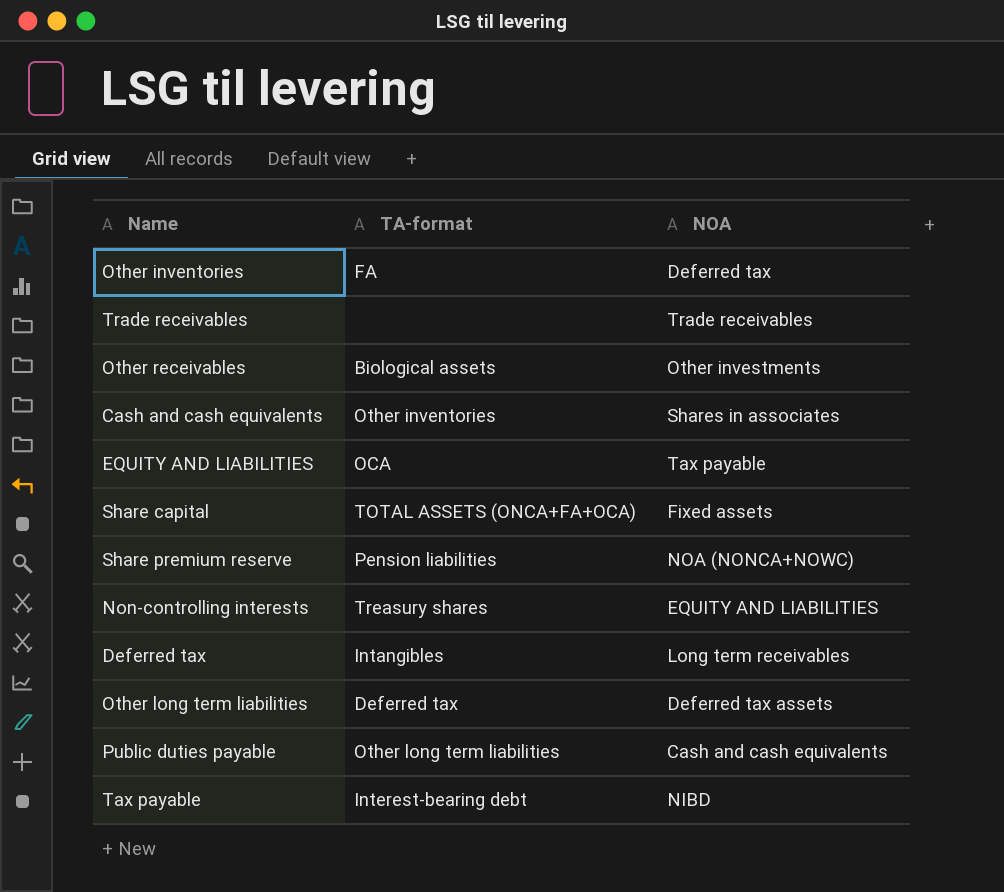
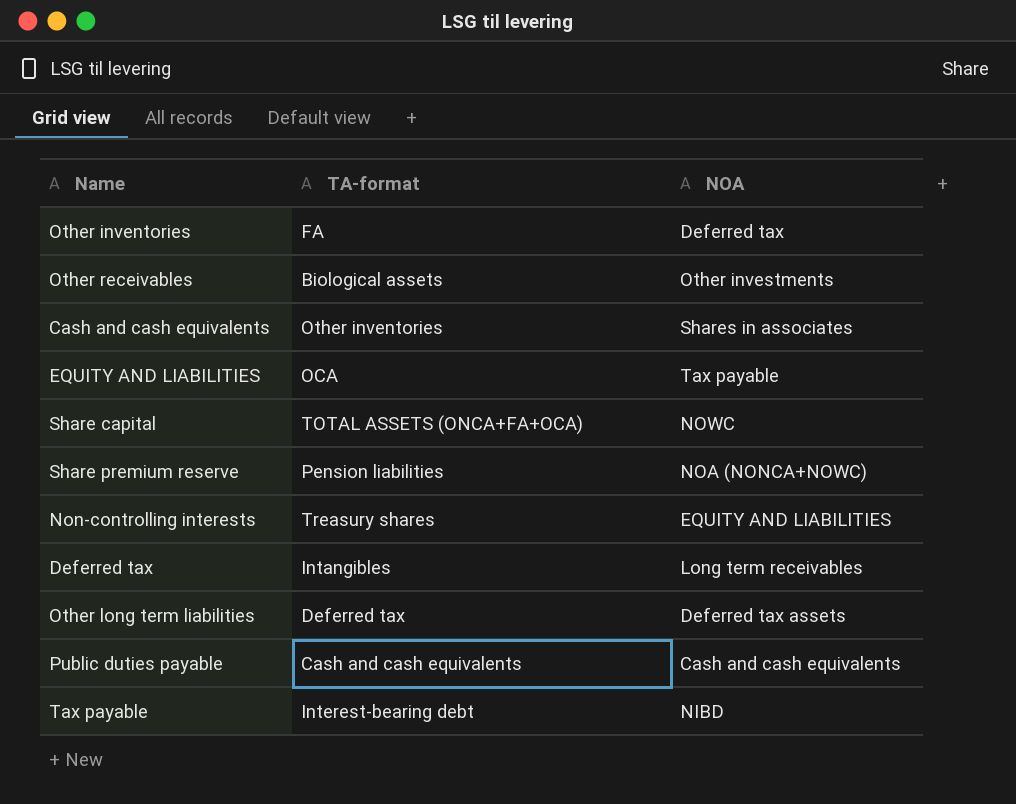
row Trade receivables: none | Trade receivables -> none
Share capital | NOA: Fixed assets -> NOWC
Public duties payable | TA-format: Other long term liabilities -> Cash and cash equivalents

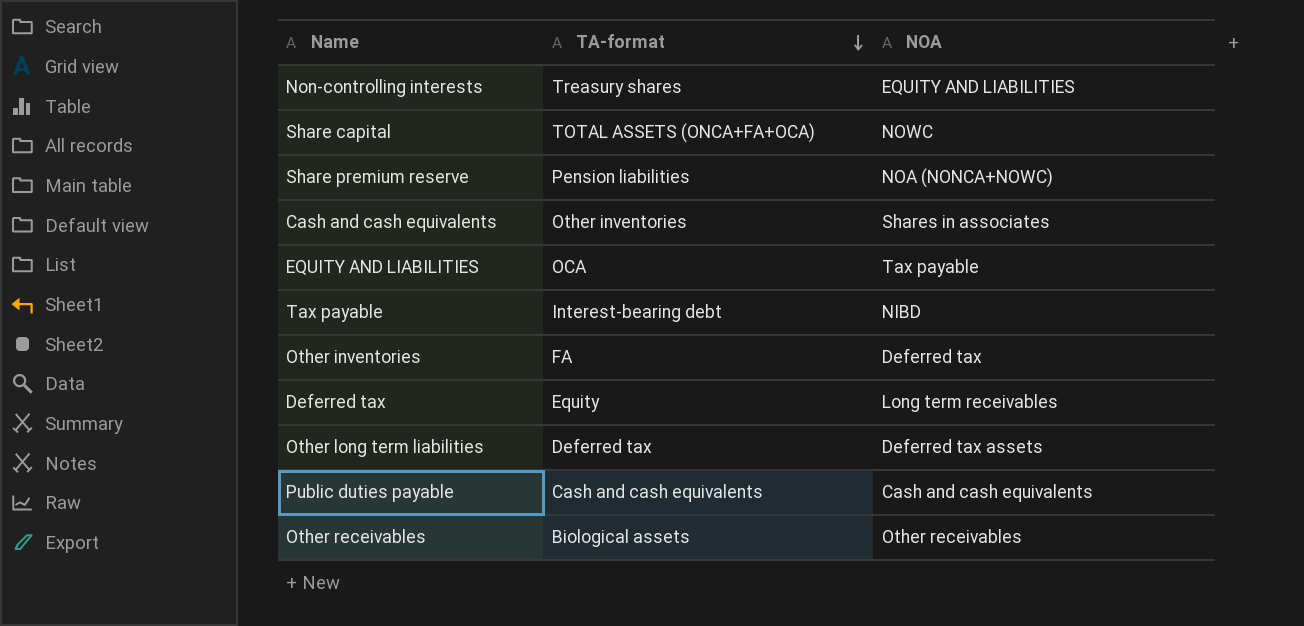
row order: none -> TA-format descending
Deferred tax | TA-format: Intangibles -> Equity
Other receivables | NOA: Other investments -> Other receivables

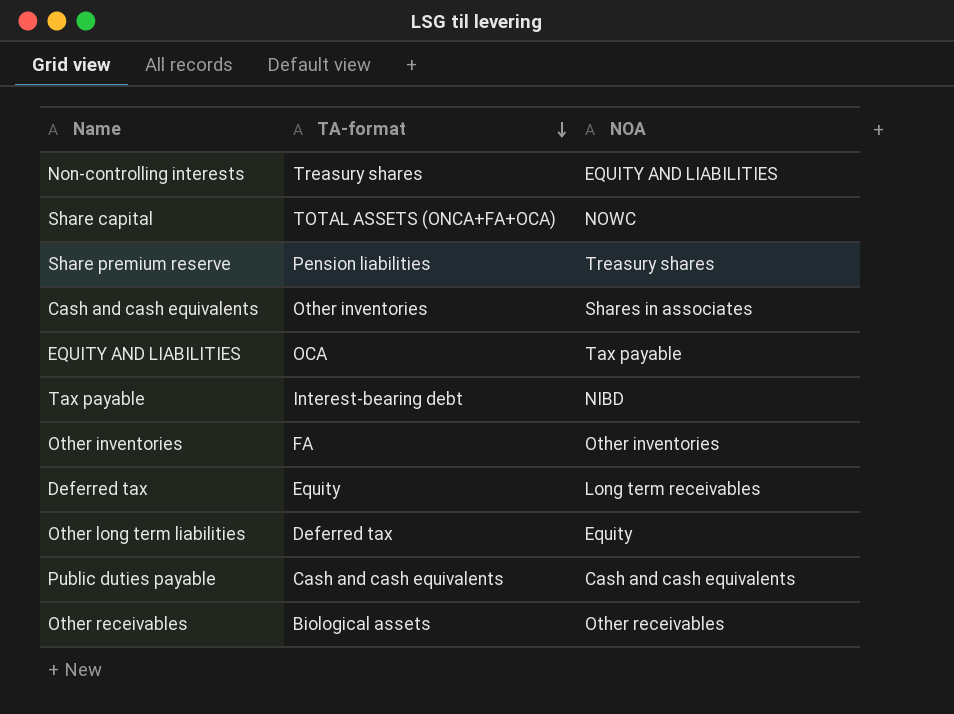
Share premium reserve | NOA: NOA (NONCA+NOWC) -> Treasury shares
Other inventories | NOA: Deferred tax -> Other inventories
Other long term liabilities | NOA: Deferred tax assets -> Equity

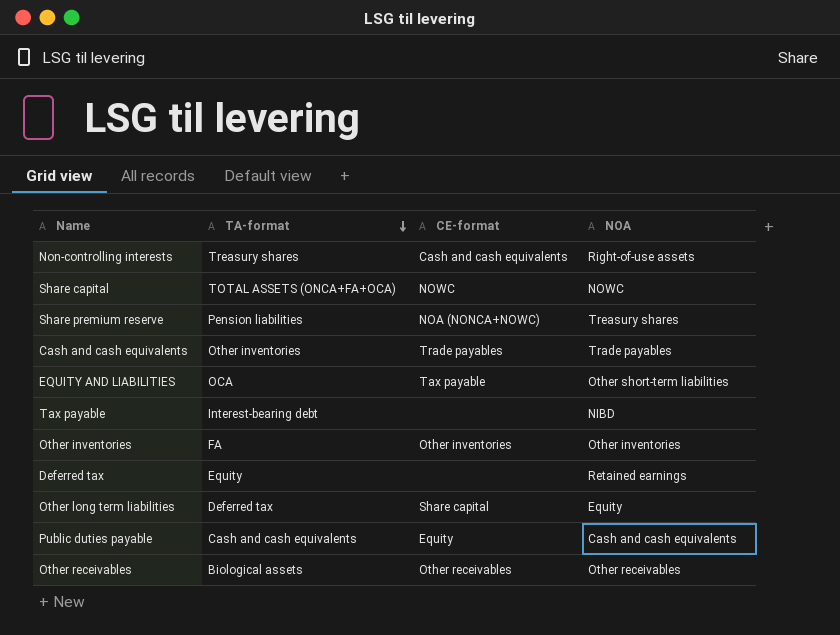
column CE-format | position: none -> 3
Non-controlling interests | NOA: EQUITY AND LIABILITIES -> Right-of-use assets
Cash and cash equivalents | NOA: Shares in associates -> Trade payables
EQUITY AND LIABILITIES | NOA: Tax payable -> Other short-term liabilities
Deferred tax | NOA: Long term receivables -> Retained earnings

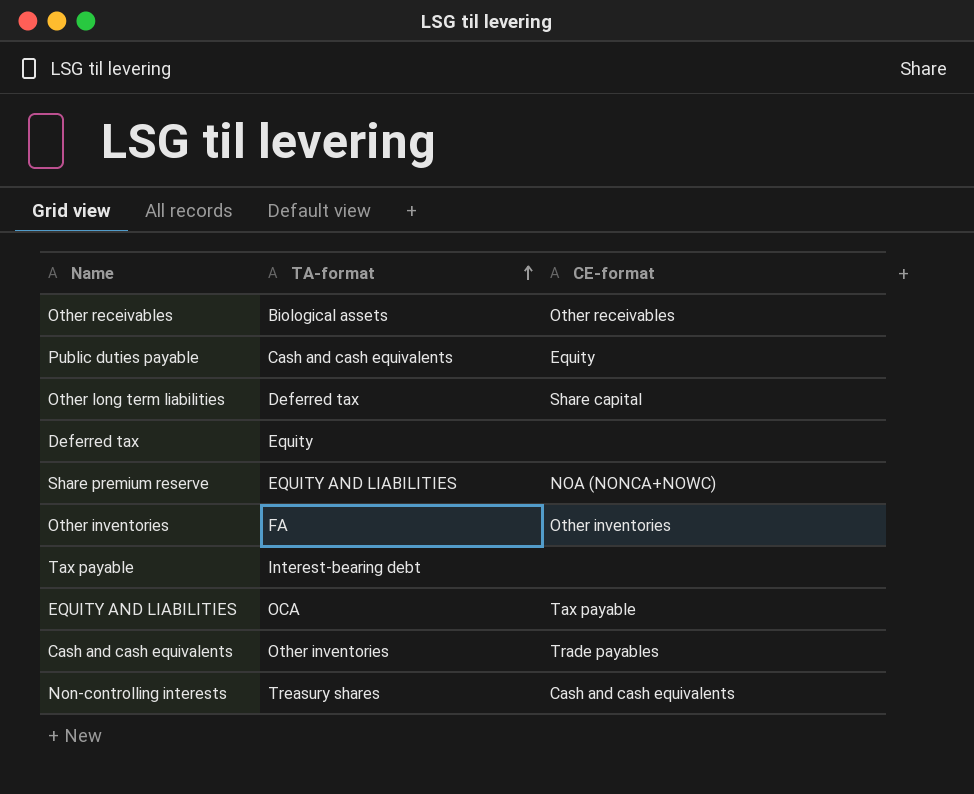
row order: TA-format descending -> TA-format ascending
column NOA | position: 4 -> none
row Share capital: TOTAL ASSETS (ONCA+FA+OCA) | NOWC | NOWC -> none
Share premium reserve | TA-format: Pension liabilities -> EQUITY AND LIABILITIES

